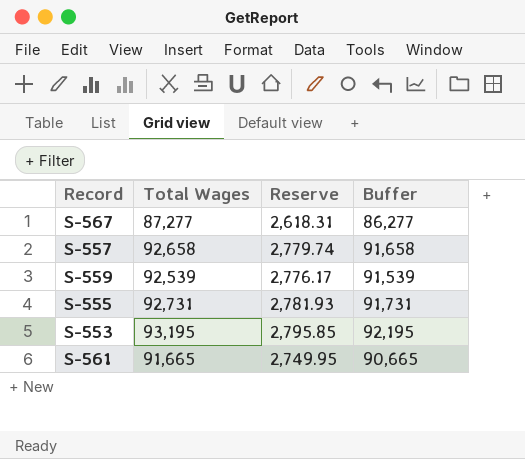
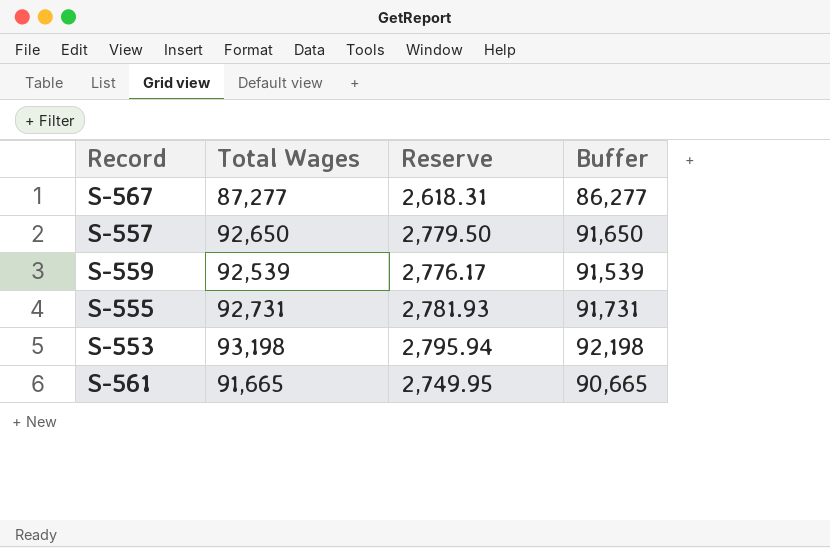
S-557 | Total Wages: 92,658 -> 92,650
S-557 | Reserve: 2,779.74 -> 2,779.50
S-557 | Buffer: 91,658 -> 91,650
S-553 | Total Wages: 93,195 -> 93,198
S-553 | Reserve: 2,795.85 -> 2,795.94
S-553 | Buffer: 92,195 -> 92,198

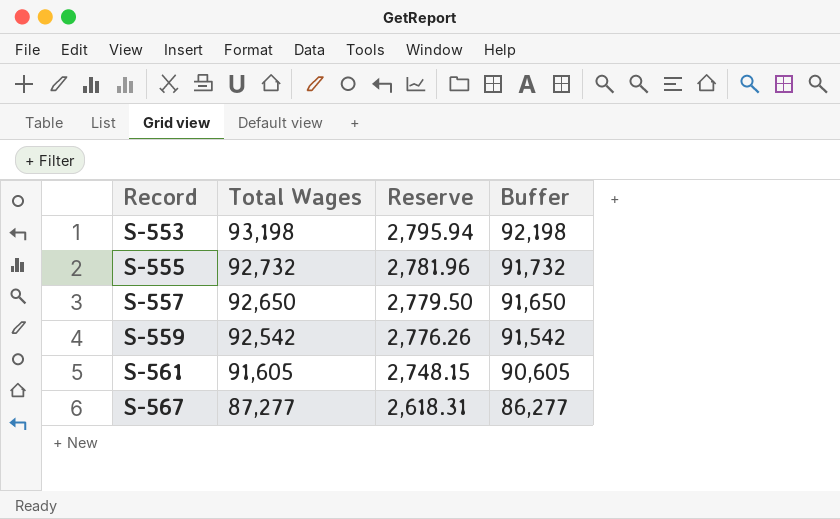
row order: none -> Record ascending
S-555 | Total Wages: 92,731 -> 92,732
S-555 | Reserve: 2,781.93 -> 2,781.96
S-555 | Buffer: 91,731 -> 91,732
S-559 | Total Wages: 92,539 -> 92,542
S-559 | Reserve: 2,776.17 -> 2,776.26
S-559 | Buffer: 91,539 -> 91,542
S-561 | Total Wages: 91,665 -> 91,605
S-561 | Reserve: 2,749.95 -> 2,748.15
S-561 | Buffer: 90,665 -> 90,605

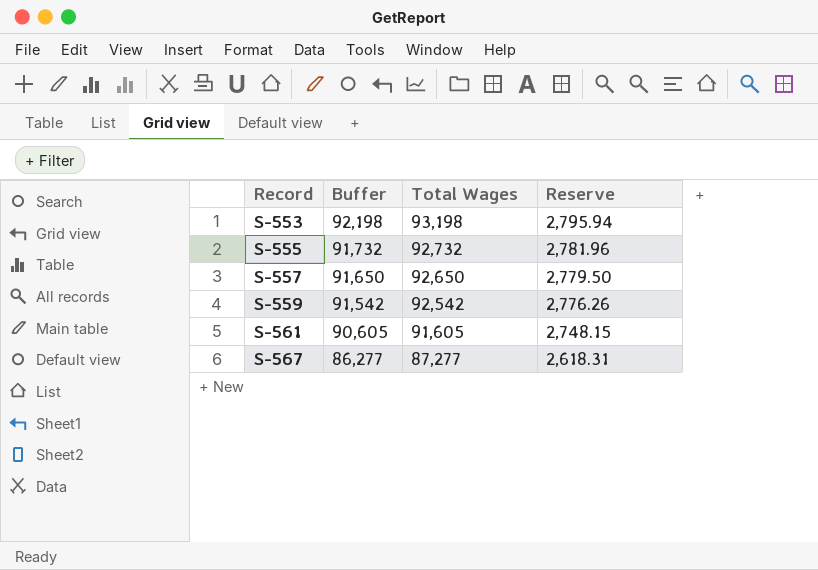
column Buffer | position: 4 -> 2

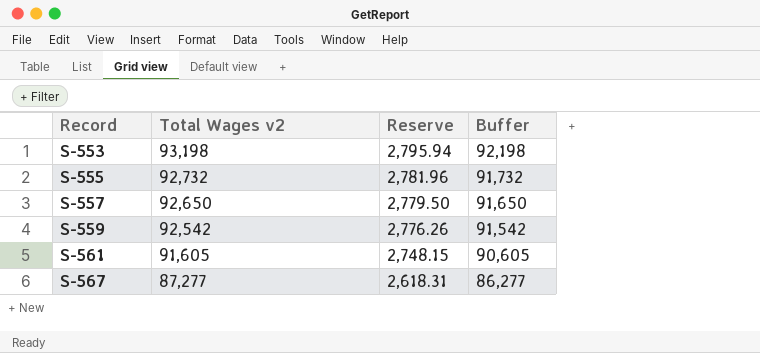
column name: Total Wages -> Total Wages v2
column Buffer | position: 2 -> 4

